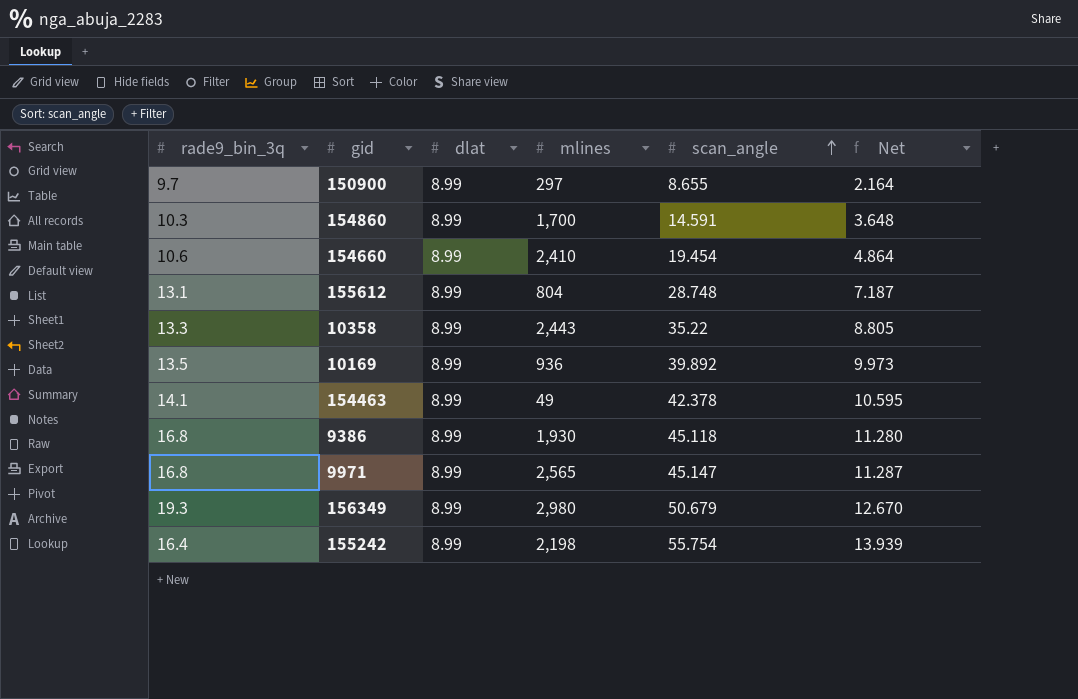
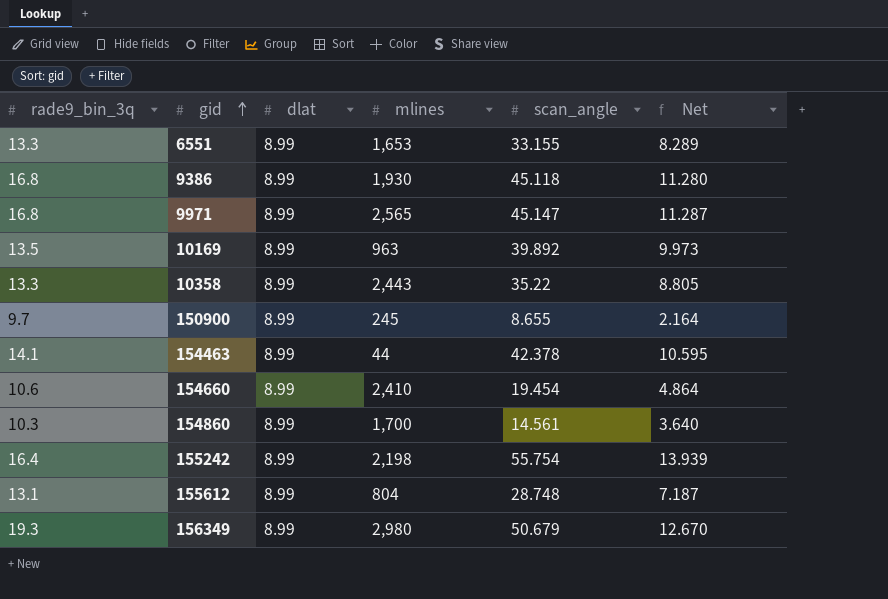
row order: scan_angle ascending -> gid ascending
row 6551: none -> 13.3 | 8.99 | 1,653 | 33.155 | 8.289
10169 | mlines: 936 -> 963
150900 | mlines: 297 -> 245
154463 | mlines: 49 -> 44
154860 | scan_angle: 14.591 -> 14.561
154860 | Net: 3.648 -> 3.640

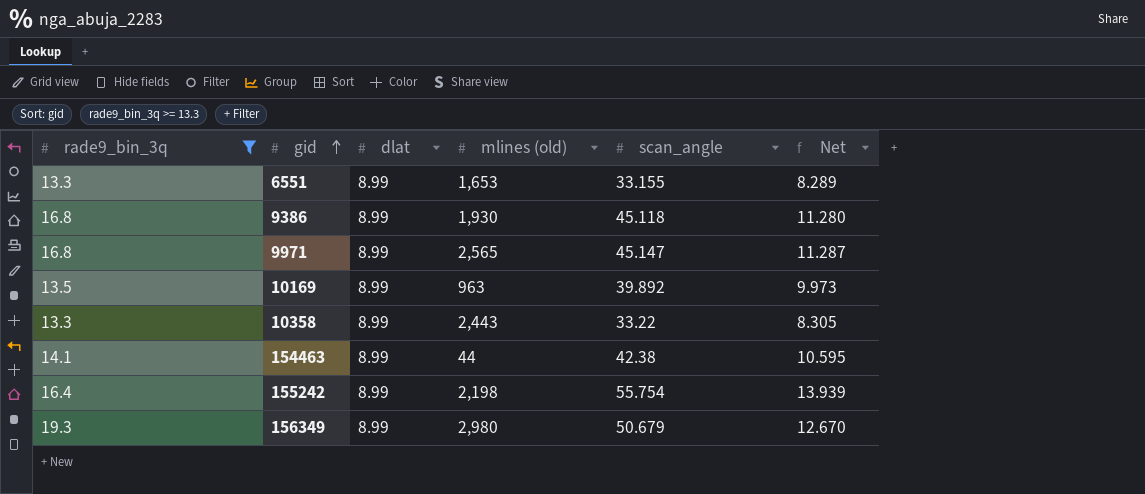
filter: none -> rade9_bin_3q >= 13.3
column name: mlines -> mlines (old)
10358 | scan_angle: 35.22 -> 33.22
10358 | Net: 8.805 -> 8.305
154463 | scan_angle: 42.378 -> 42.38

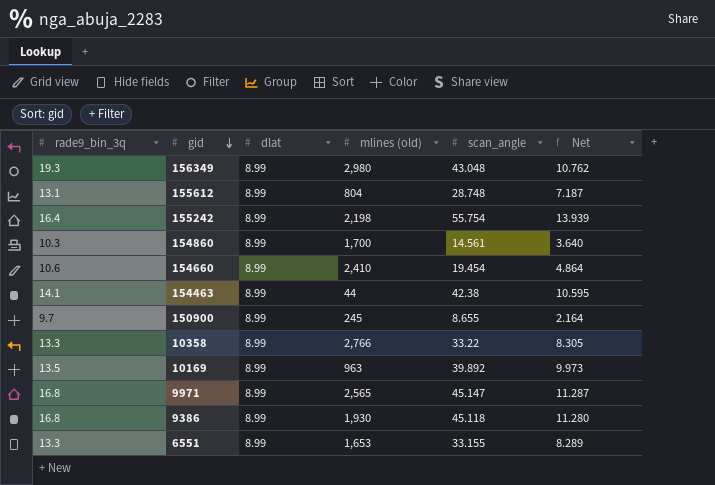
filter: rade9_bin_3q >= 13.3 -> none
row order: gid ascending -> gid descending
156349 | scan_angle: 50.679 -> 43.048
156349 | Net: 12.670 -> 10.762
10358 | mlines (old): 2,443 -> 2,766

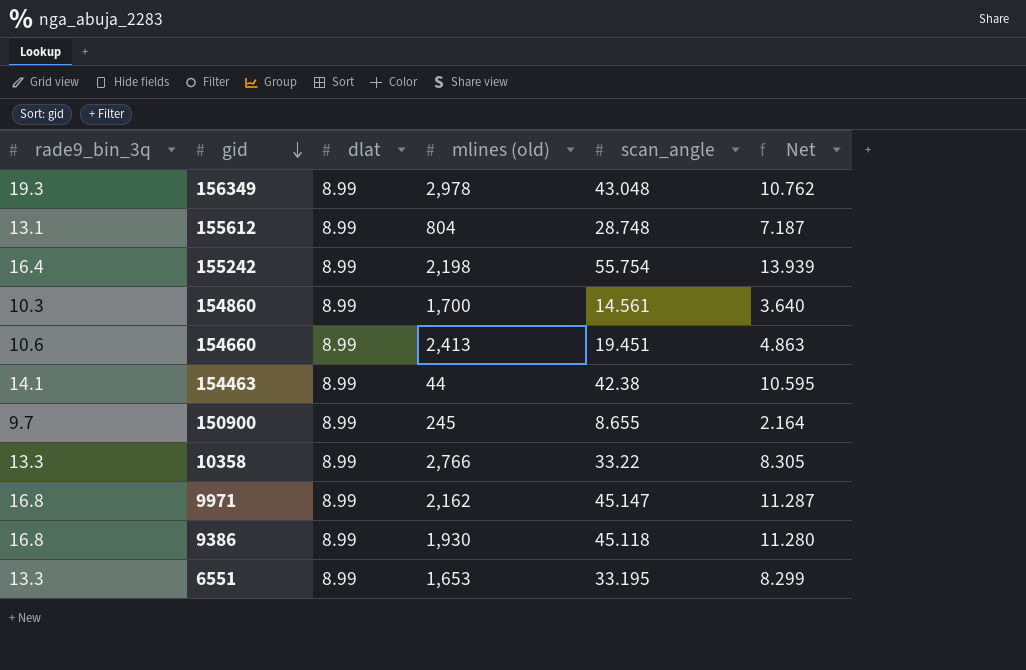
row 10169: 13.5 | 8.99 | 963 | 39.892 | 9.973 -> none
156349 | mlines (old): 2,980 -> 2,978
154660 | mlines (old): 2,410 -> 2,413
154660 | scan_angle: 19.454 -> 19.451
154660 | Net: 4.864 -> 4.863
9971 | mlines (old): 2,565 -> 2,162
6551 | scan_angle: 33.155 -> 33.195
6551 | Net: 8.289 -> 8.299

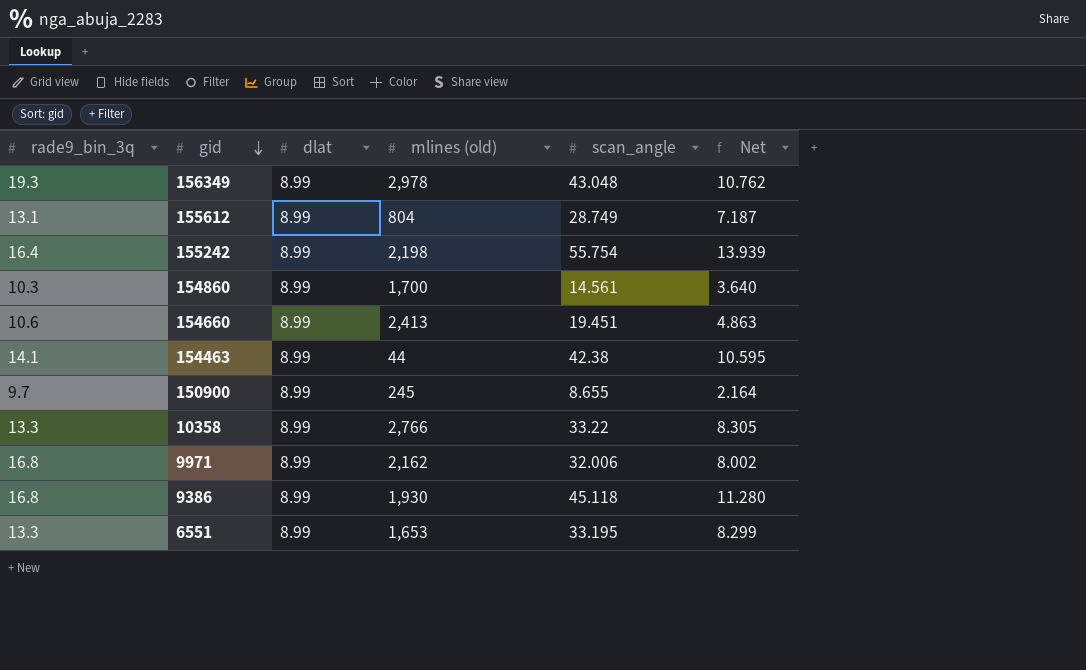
155612 | scan_angle: 28.748 -> 28.749
9971 | scan_angle: 45.147 -> 32.006
9971 | Net: 11.287 -> 8.002

